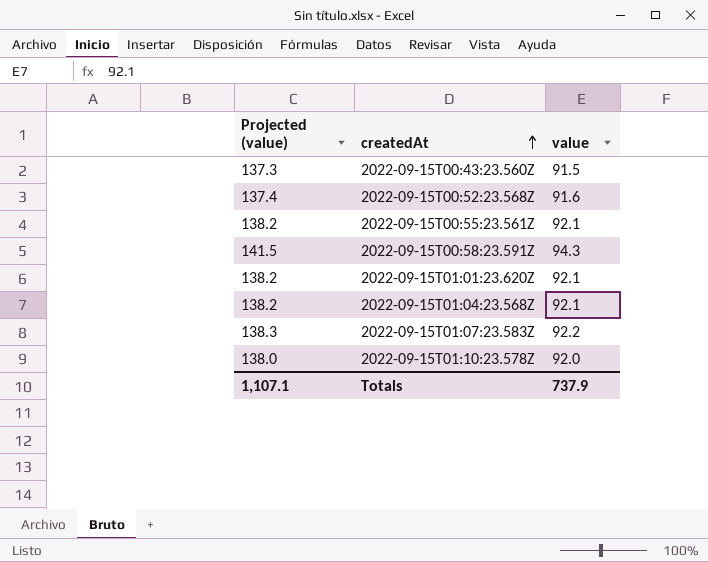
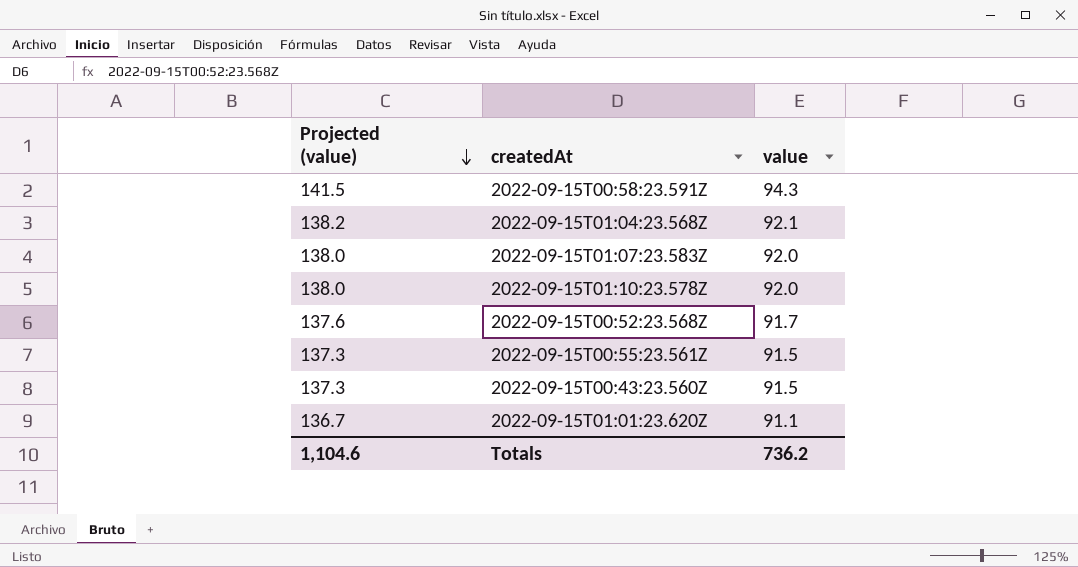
row order: createdAt ascending -> Projected (value) descending
2022-09-15T01:07:23.583Z | Projected (value): 138.3 -> 138.0
2022-09-15T01:07:23.583Z | value: 92.2 -> 92.0
2022-09-15T00:52:23.568Z | Projected (value): 137.4 -> 137.6
2022-09-15T00:52:23.568Z | value: 91.6 -> 91.7
2022-09-15T00:55:23.561Z | Projected (value): 138.2 -> 137.3
2022-09-15T00:55:23.561Z | value: 92.1 -> 91.5
2022-09-15T01:01:23.620Z | Projected (value): 138.2 -> 136.7
2022-09-15T01:01:23.620Z | value: 92.1 -> 91.1
Totals | Projected (value): 1,107.1 -> 1,104.6
Totals | value: 737.9 -> 736.2

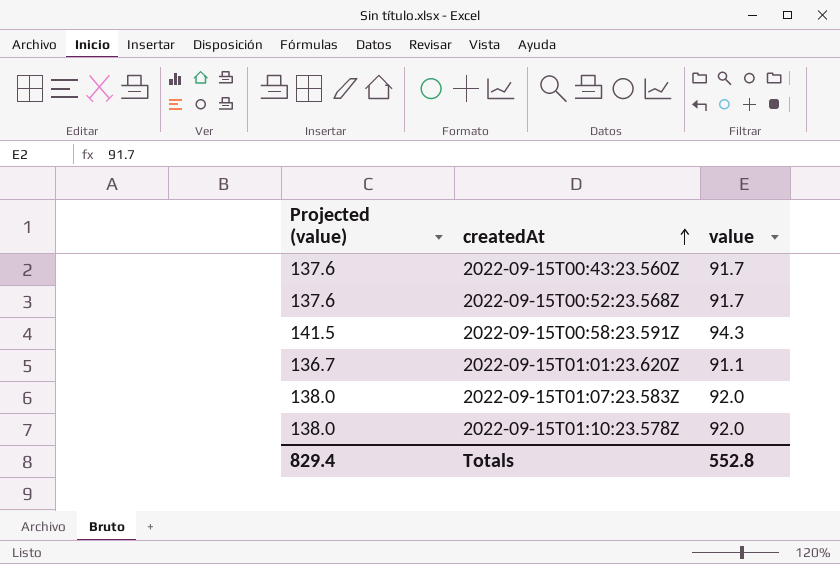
row order: Projected (value) descending -> createdAt ascending
row 2022-09-15T01:04:23.568Z: 138.2 | 92.1 -> none
row 2022-09-15T00:55:23.561Z: 137.3 | 91.5 -> none
2022-09-15T00:43:23.560Z | Projected (value): 137.3 -> 137.6
2022-09-15T00:43:23.560Z | value: 91.5 -> 91.7
Totals | Projected (value): 1,104.6 -> 829.4
Totals | value: 736.2 -> 552.8

